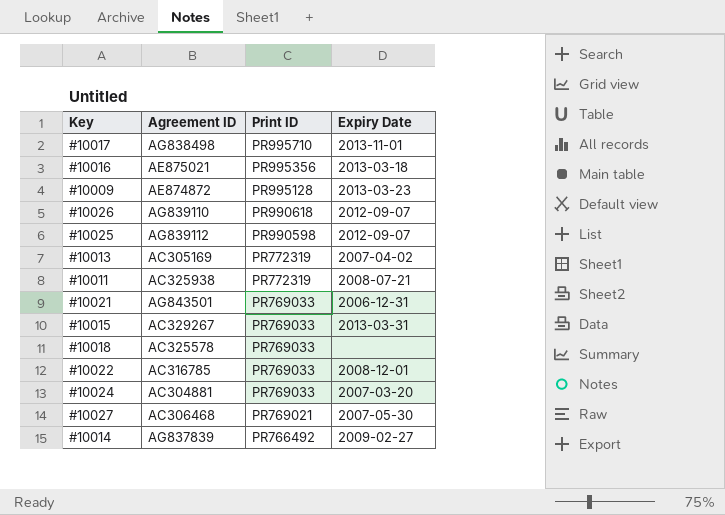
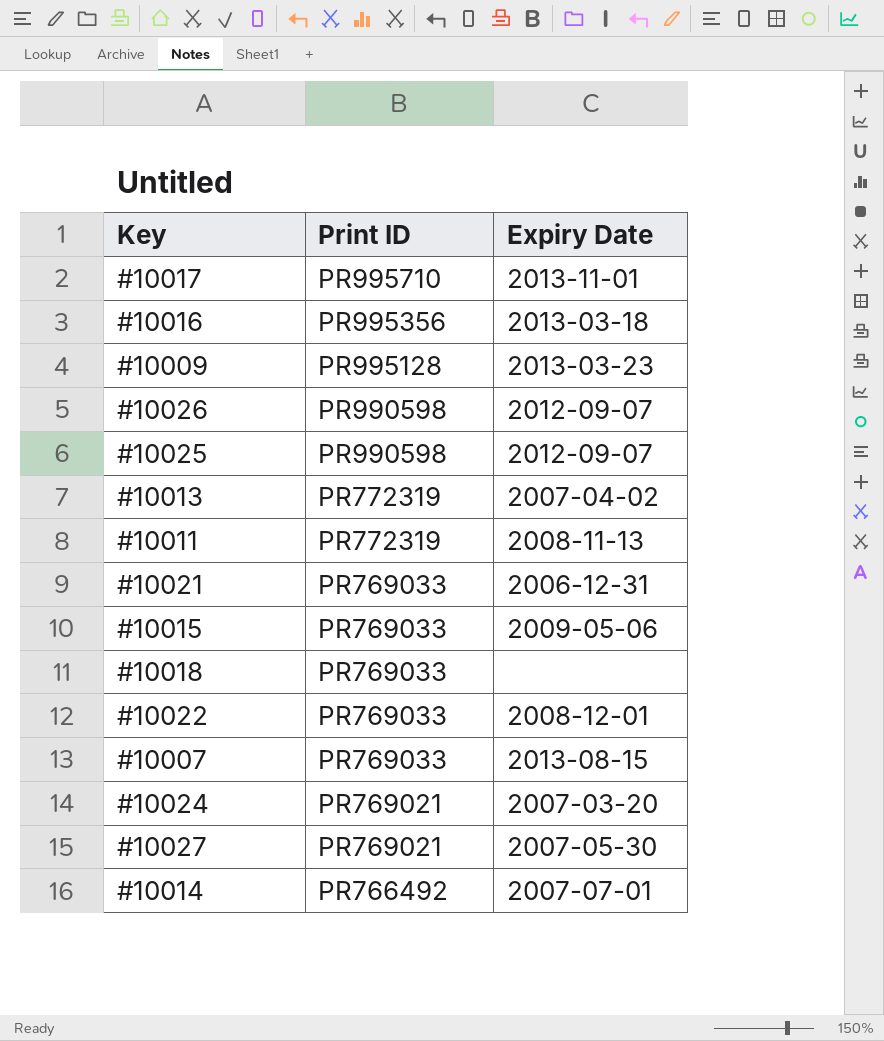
column Agreement ID | position: 2 -> none
#10026 | Print ID: PR990618 -> PR990598
#10011 | Expiry Date: 2008-07-21 -> 2008-11-13
#10015 | Expiry Date: 2013-03-31 -> 2009-05-06
row #10007: none -> PR769033 | 2013-08-15
#10024 | Print ID: PR769033 -> PR769021
#10014 | Expiry Date: 2009-02-27 -> 2007-07-01

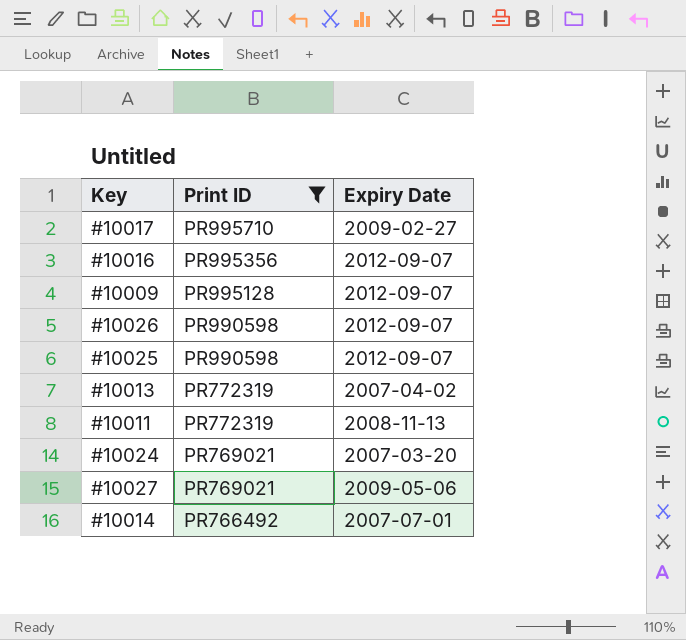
filter: none -> Print ID != PR769033
#10017 | Expiry Date: 2013-11-01 -> 2009-02-27
#10016 | Expiry Date: 2013-03-18 -> 2012-09-07
#10009 | Expiry Date: 2013-03-23 -> 2012-09-07
#10027 | Expiry Date: 2007-05-30 -> 2009-05-06

